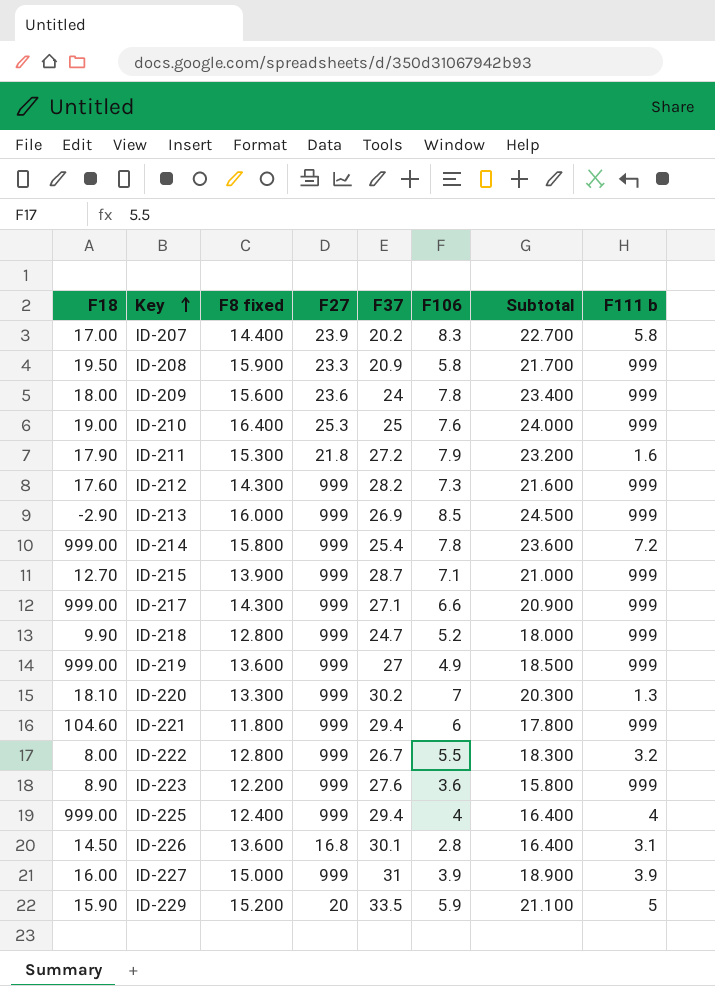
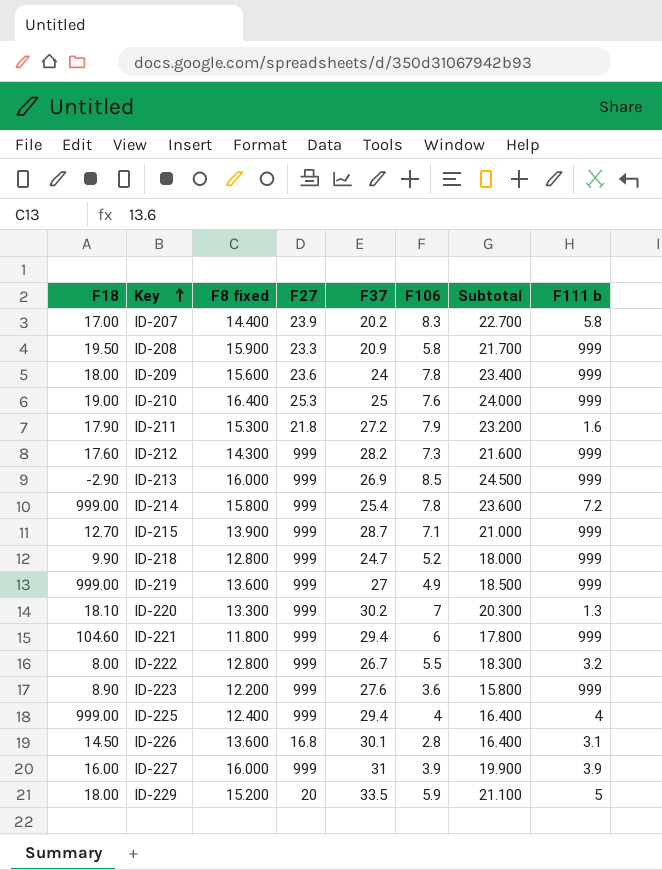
row ID-217: 999.00 | 14.300 | 999 | 27.1 | 6.6 | 20.900 | 999 -> none
ID-227 | F8 fixed: 15.000 -> 16.000
ID-227 | Subtotal: 18.900 -> 19.900
ID-229 | F18: 15.90 -> 18.00

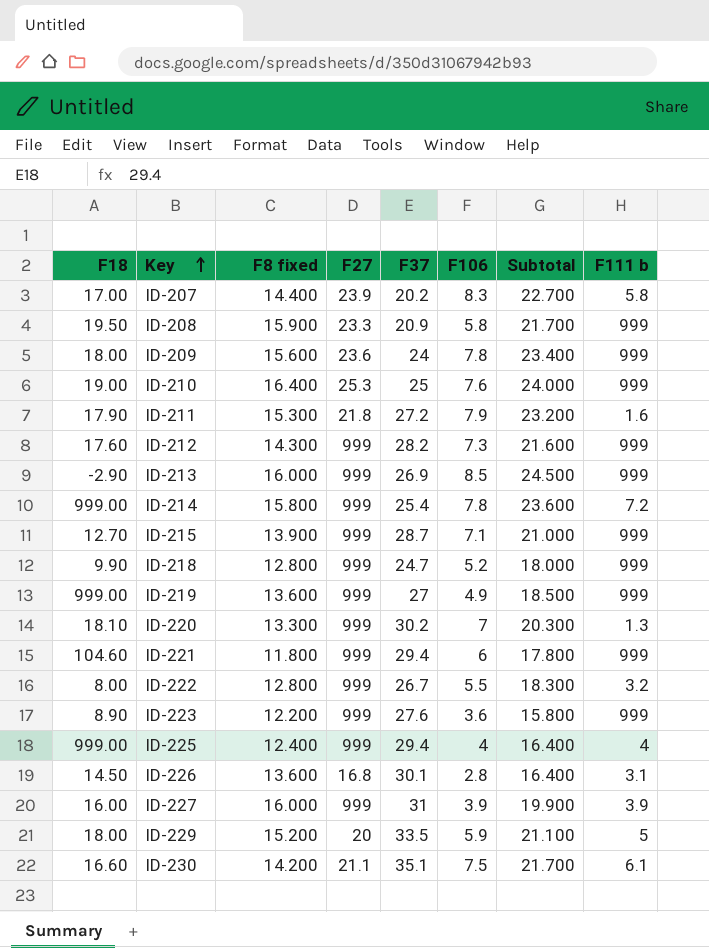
row ID-230: none -> 16.60 | 14.200 | 21.1 | 35.1 | 7.5 | 21.700 | 6.1

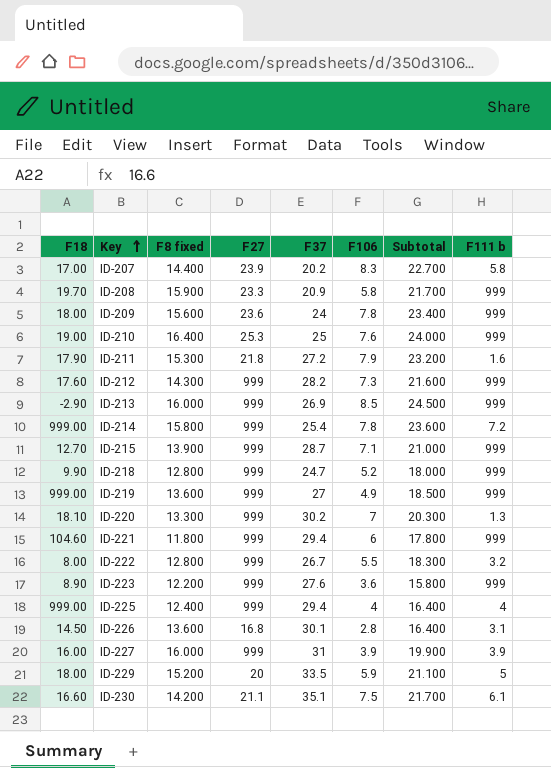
ID-208 | F18: 19.50 -> 19.70

